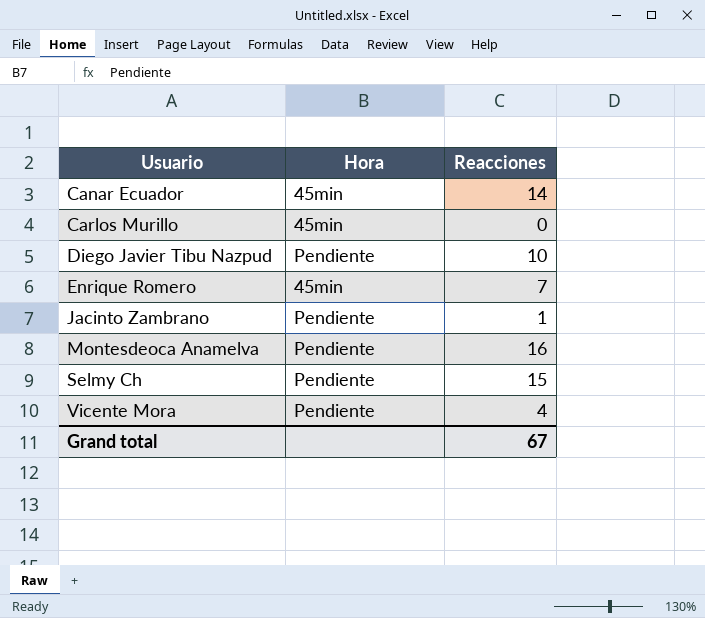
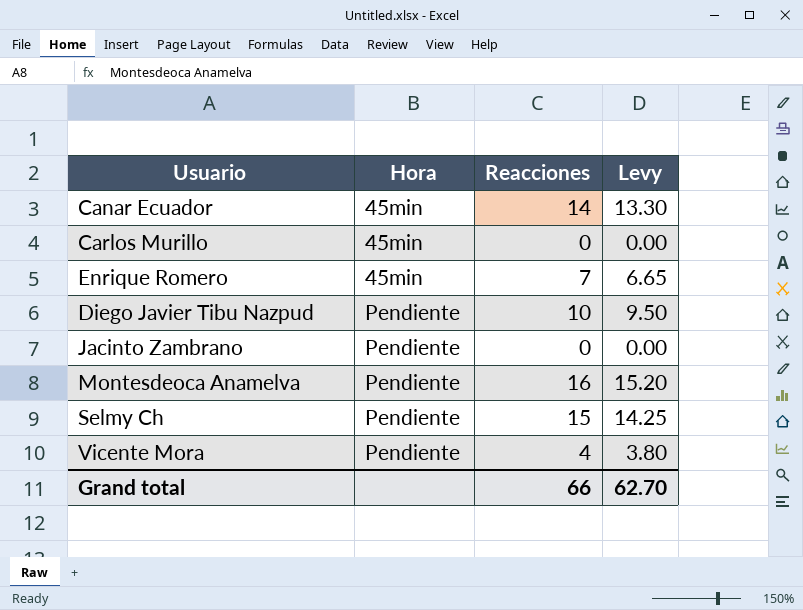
row order: Usuario ascending -> Hora ascending
column Levy | formula: none -> [Reacciones] * 0.95
Jacinto Zambrano | Reacciones: 1 -> 0
Grand total | Reacciones: 67 -> 66

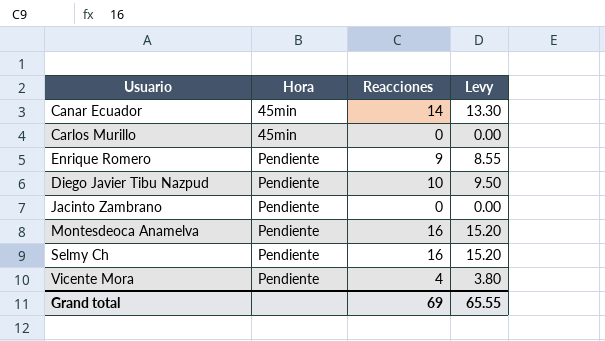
Enrique Romero | Hora: 45min -> Pendiente
Enrique Romero | Reacciones: 7 -> 9
Enrique Romero | Levy: 6.65 -> 8.55
Selmy Ch | Reacciones: 15 -> 16
Selmy Ch | Levy: 14.25 -> 15.20
Grand total | Reacciones: 66 -> 69
Grand total | Levy: 62.70 -> 65.55

